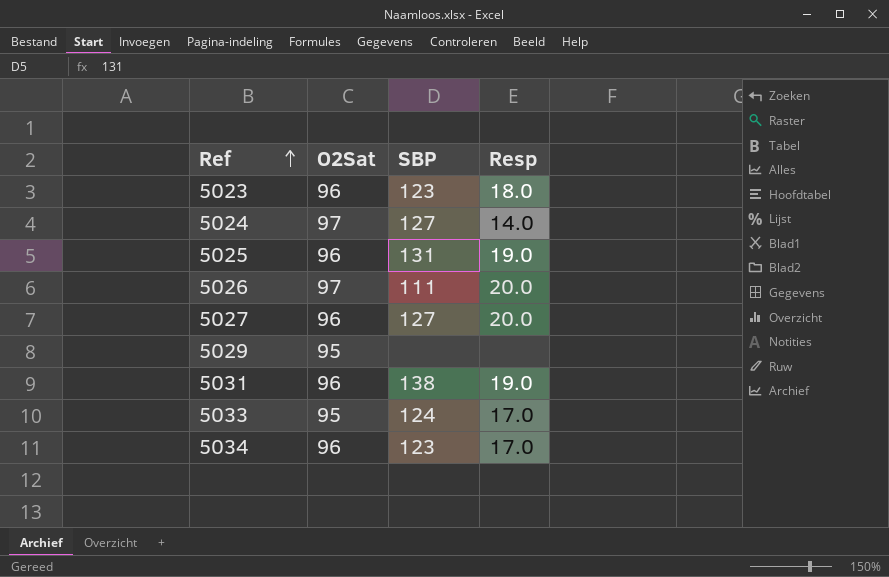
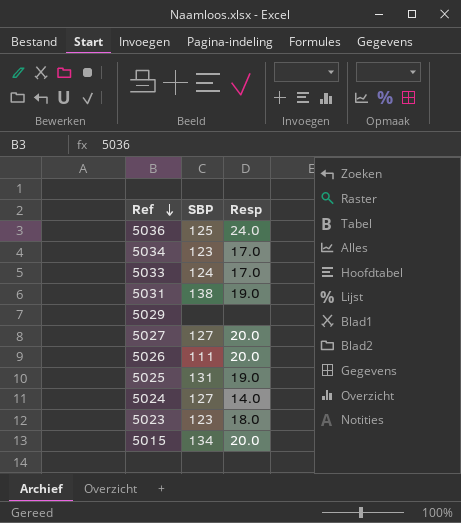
row order: Ref ascending -> Ref descending
column O2Sat | position: 2 -> none
row 5036: none -> 125 | 24.0
row 5015: none -> 134 | 20.0

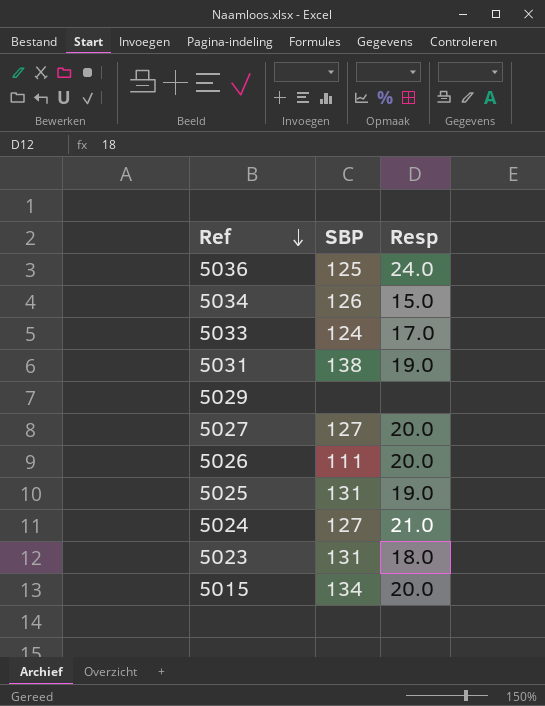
5034 | SBP: 123 -> 126
5034 | Resp: 17.0 -> 15.0
5024 | Resp: 14.0 -> 21.0
5023 | SBP: 123 -> 131

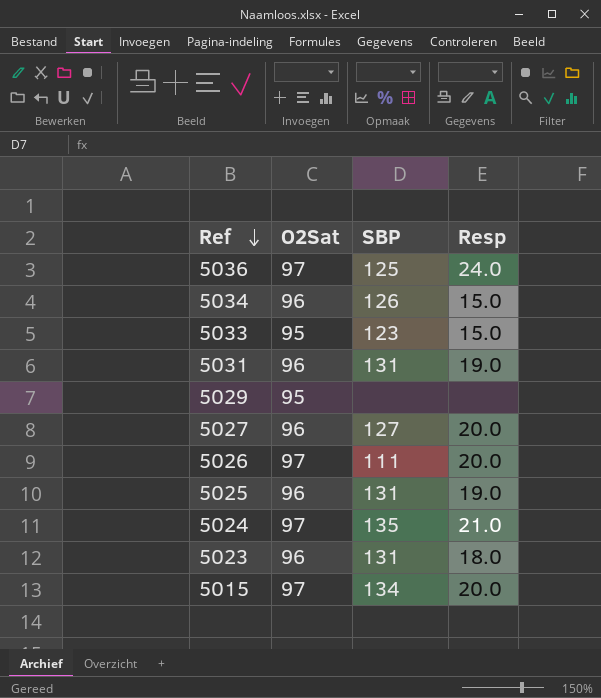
column O2Sat | position: none -> 2
5033 | SBP: 124 -> 123
5033 | Resp: 17.0 -> 15.0
5031 | SBP: 138 -> 131
5024 | SBP: 127 -> 135

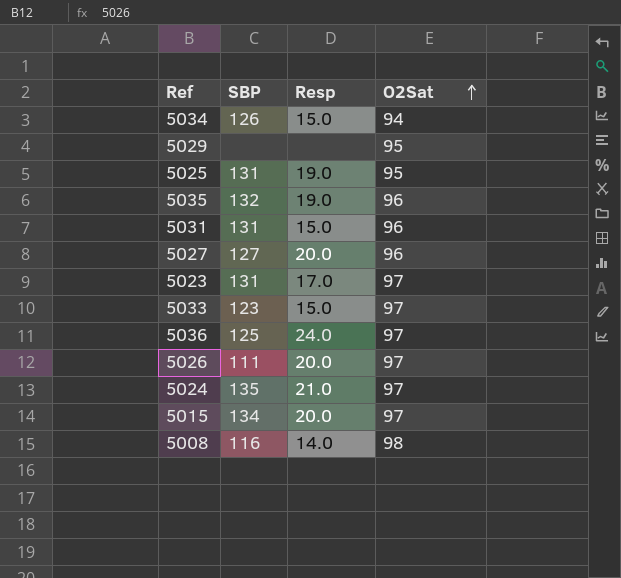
row order: Ref descending -> O2Sat ascending
column O2Sat | position: 2 -> 4
5034 | O2Sat: 96 -> 94
5025 | O2Sat: 96 -> 95
row 5035: none -> 132 | 19.0 | 96
5031 | Resp: 19.0 -> 15.0
5023 | Resp: 18.0 -> 17.0
5023 | O2Sat: 96 -> 97
5033 | O2Sat: 95 -> 97
row 5008: none -> 116 | 14.0 | 98

